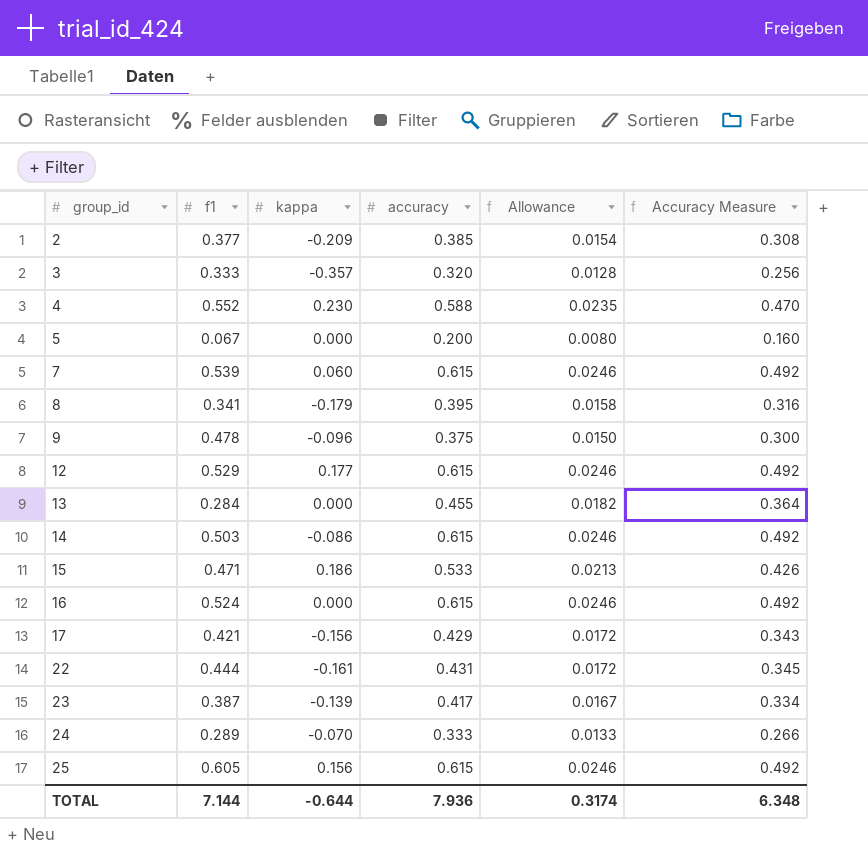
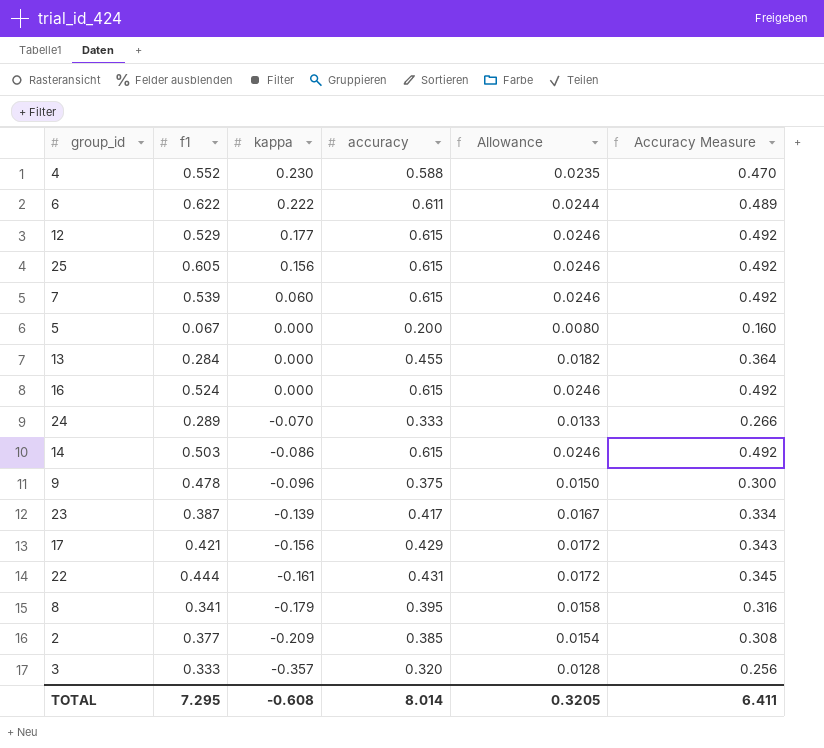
row order: group_id ascending -> kappa descending
row 15: 0.471 | 0.186 | 0.533 | 0.0213 | 0.426 -> none
row 6: none -> 0.622 | 0.222 | 0.611 | 0.0244 | 0.489
TOTAL | f1: 7.144 -> 7.295
TOTAL | kappa: -0.644 -> -0.608
TOTAL | accuracy: 7.936 -> 8.014
TOTAL | Allowance: 0.3174 -> 0.3205
TOTAL | Accuracy Measure: 6.348 -> 6.411

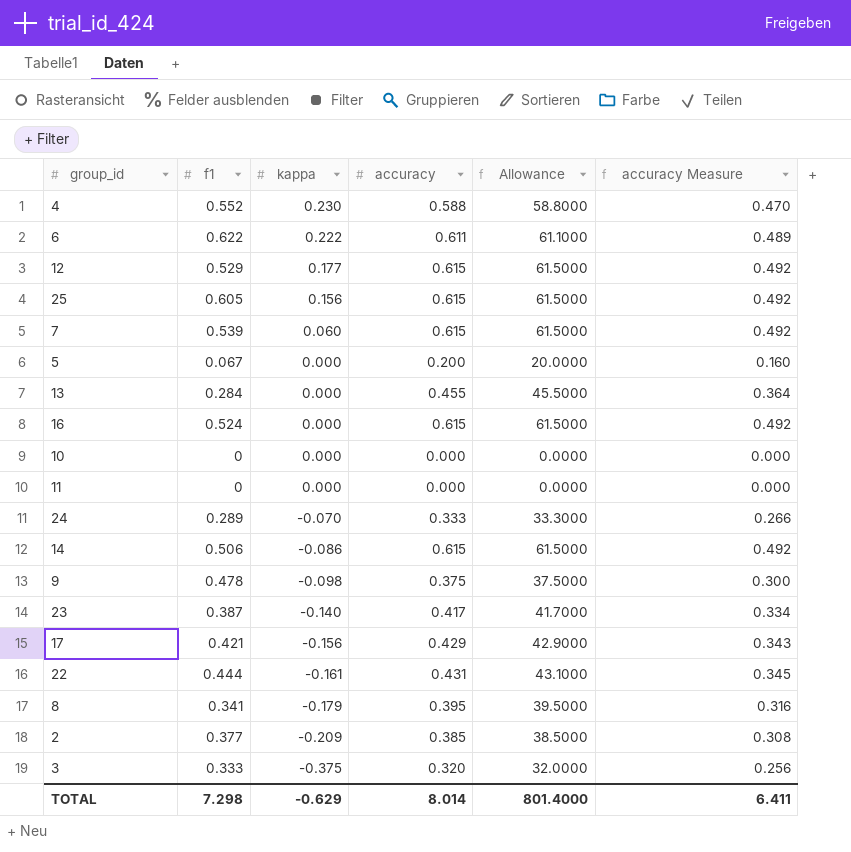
column Allowance | formula: [accuracy] * 0.04 -> [accuracy] * 100
column name: Accuracy Measure -> accuracy Measure
row 10: none -> 0 | 0.000 | 0.000 | 0.0000 | 0.000
row 11: none -> 0 | 0.000 | 0.000 | 0.0000 | 0.000
14 | f1: 0.503 -> 0.506
9 | kappa: -0.096 -> -0.098
23 | kappa: -0.139 -> -0.140
3 | kappa: -0.357 -> -0.375
TOTAL | f1: 7.295 -> 7.298
TOTAL | kappa: -0.608 -> -0.629
TOTAL | Allowance: 0.3205 -> 801.4000

